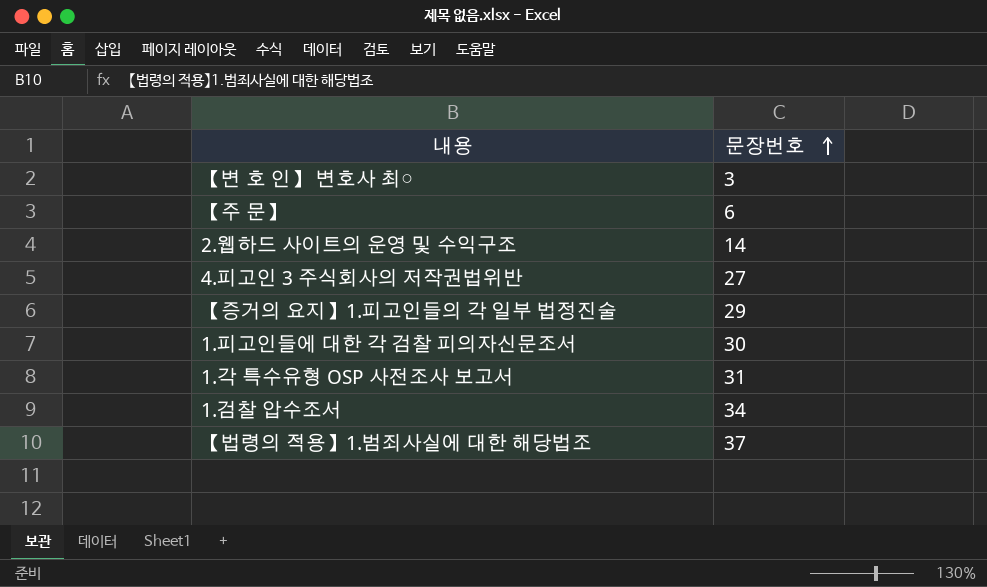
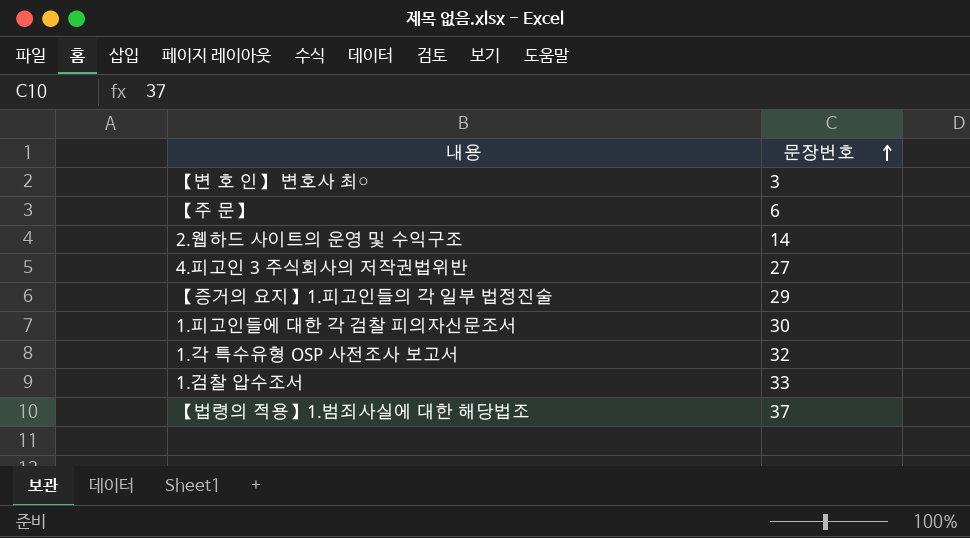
1.각 특수유형 OSP 사전조사 보고서 | 문장번호: 31 -> 32
1.검찰 압수조서 | 문장번호: 34 -> 33

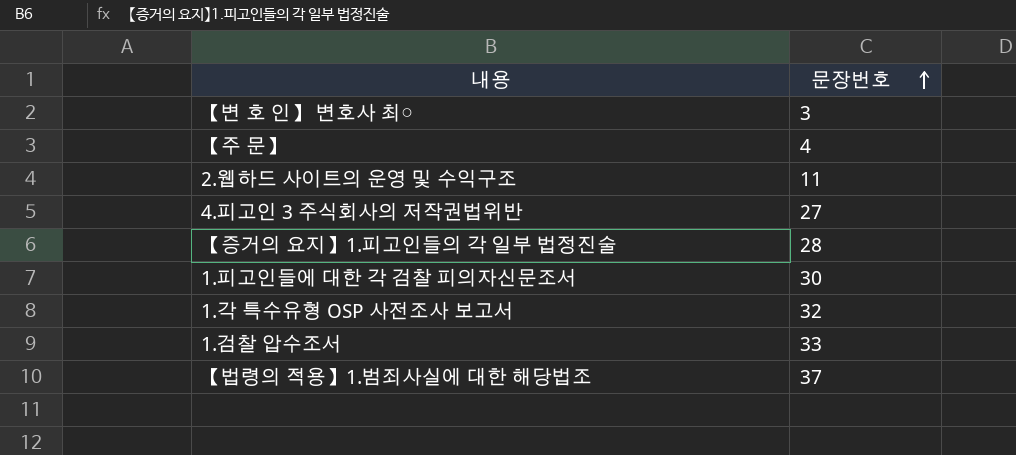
【주 문】 | 문장번호: 6 -> 4
2.웹하드 사이트의 운영 및 수익구조 | 문장번호: 14 -> 11
【증거의 요지】1.피고인들의 각 일부 법정진술 | 문장번호: 29 -> 28

